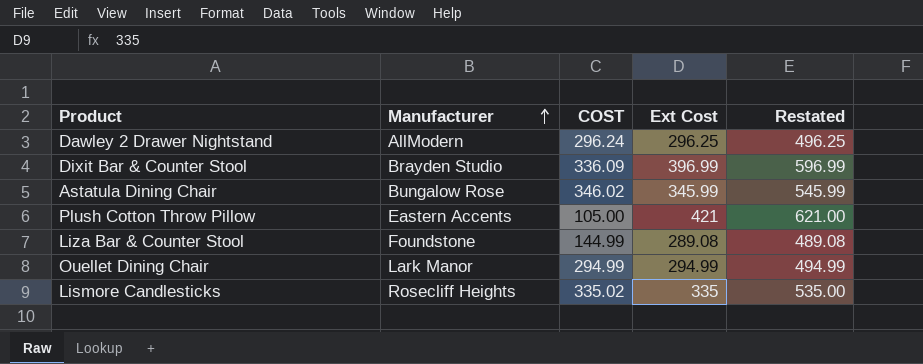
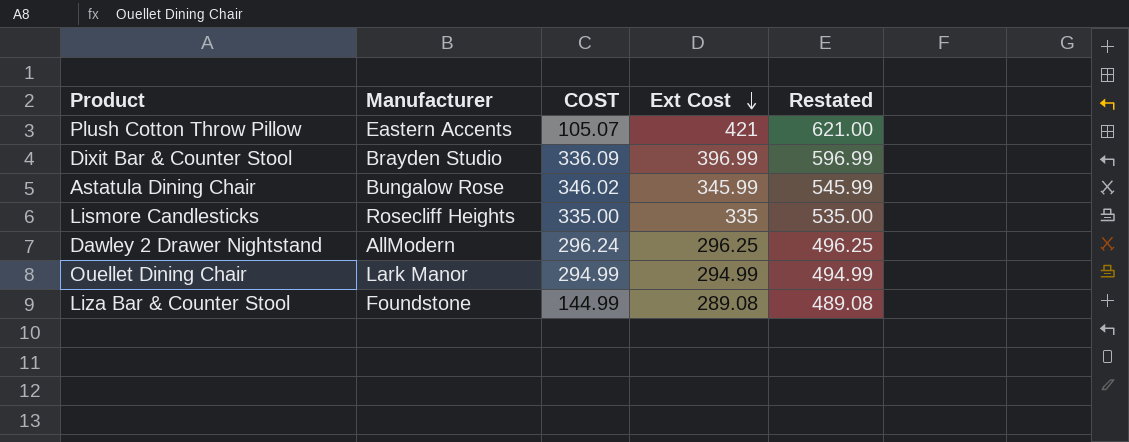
row order: Manufacturer ascending -> Ext Cost descending
Plush Cotton Throw Pillow | COST: 105.00 -> 105.07
Lismore Candlesticks | COST: 335.02 -> 335.00

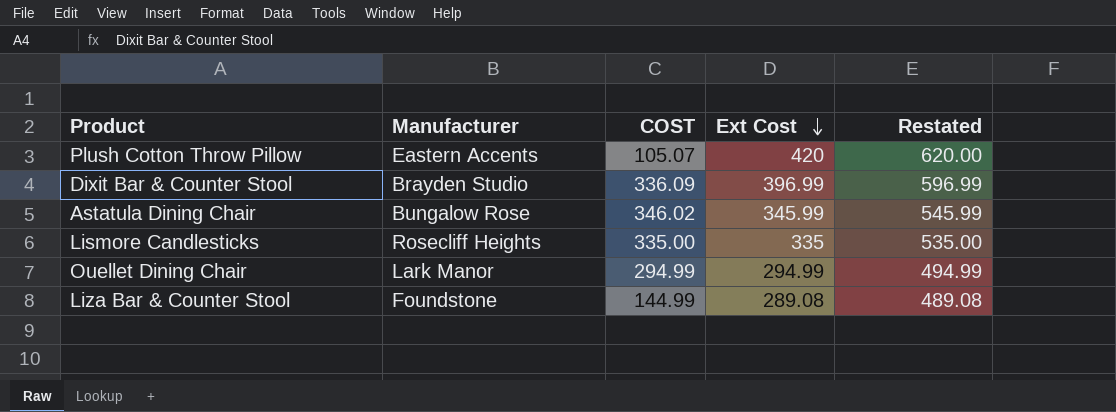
row Dawley 2 Drawer Nightstand: AllModern | 296.24 | 296.25 | 496.25 -> none
Plush Cotton Throw Pillow | Ext Cost: 421 -> 420
Plush Cotton Throw Pillow | Restated: 621.00 -> 620.00

